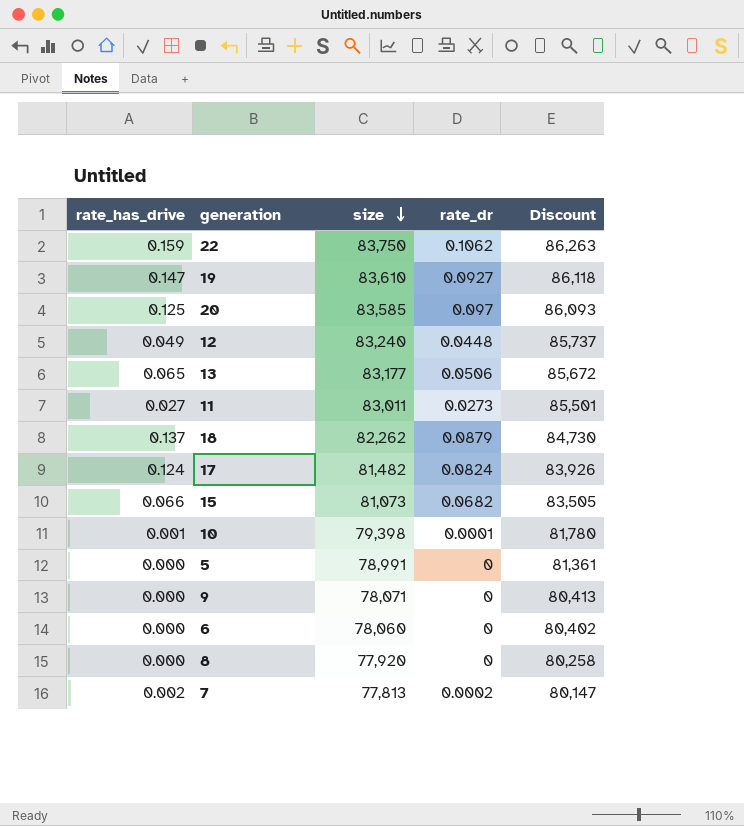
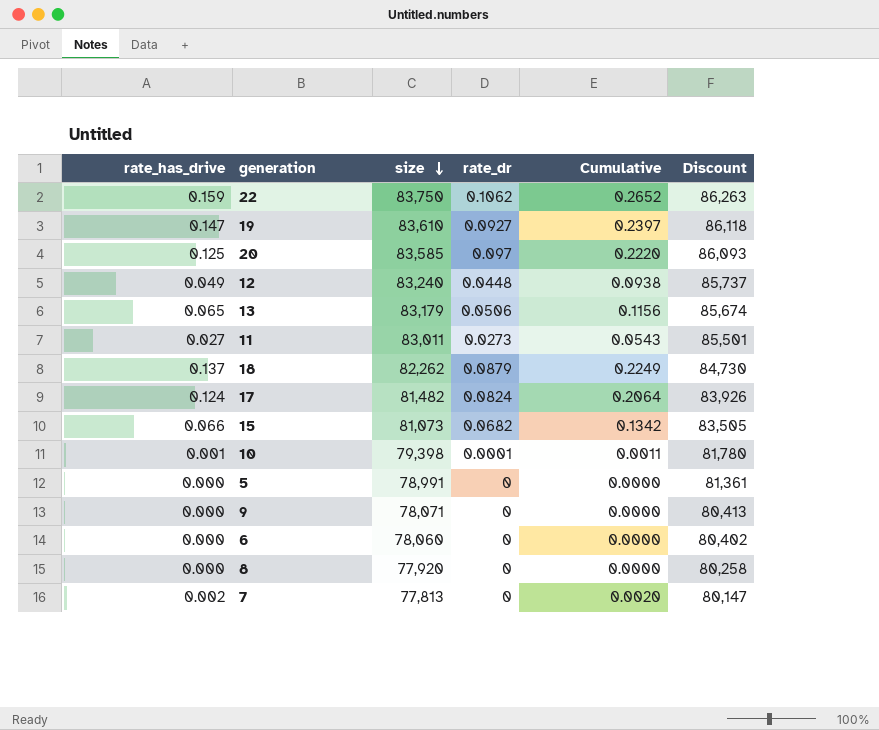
column Cumulative | formula: none -> [rate_has_drive] + [rate_dr]
13 | size: 83,177 -> 83,179
13 | Discount: 85,672 -> 85,674
7 | rate_dr: 0.0002 -> 0

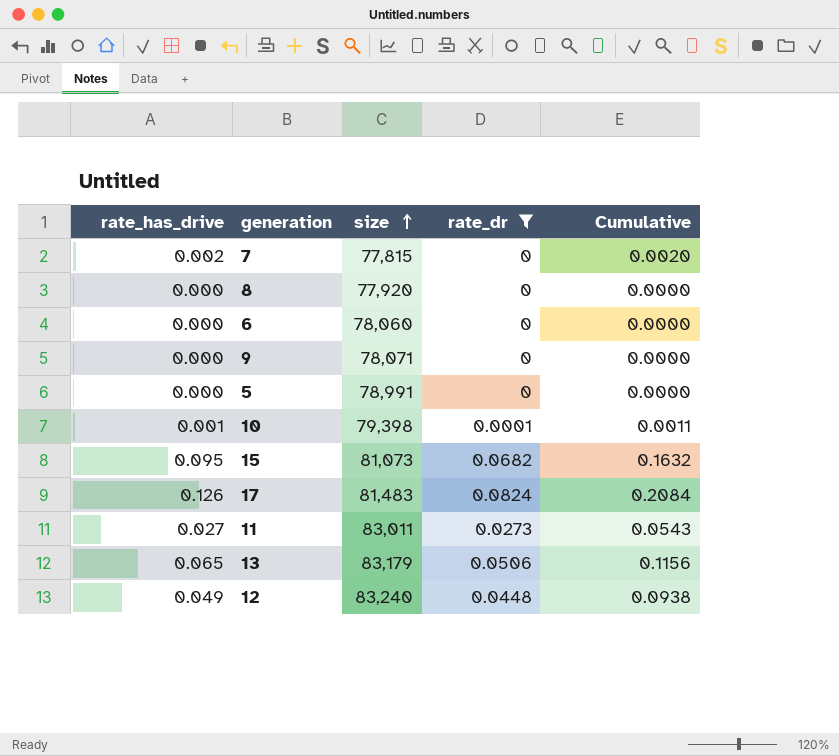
filter: none -> rate_dr <= 0.0824
row order: size descending -> size ascending
column Discount | formula: [size] * 1.03 -> none
7 | size: 77,813 -> 77,815
15 | rate_has_drive: 0.066 -> 0.095
15 | Cumulative: 0.1342 -> 0.1632
17 | rate_has_drive: 0.124 -> 0.126
17 | size: 81,482 -> 81,483
17 | Cumulative: 0.2064 -> 0.2084

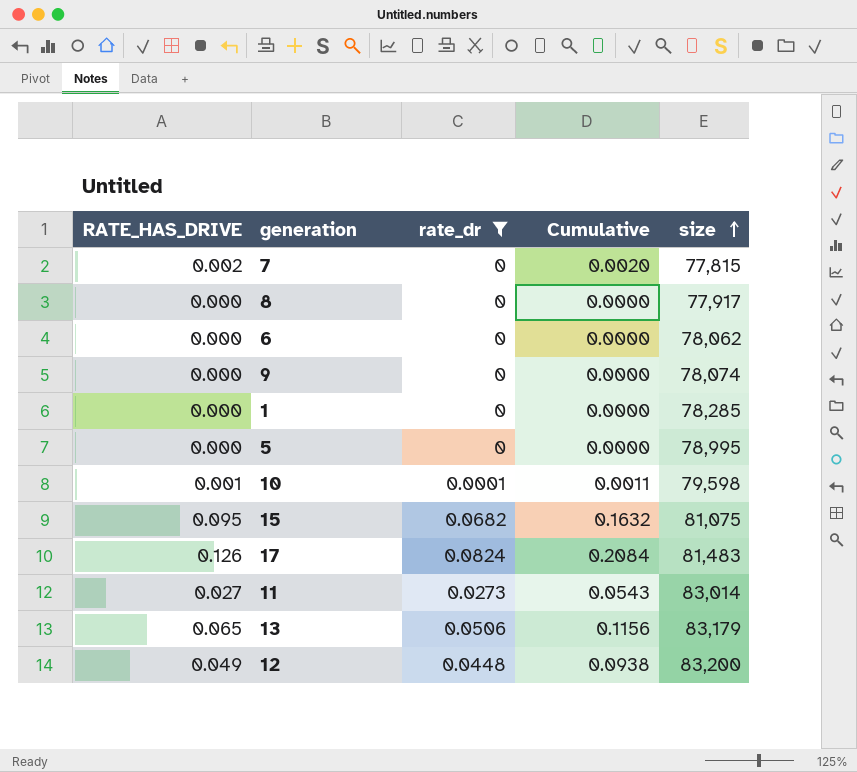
column name: rate_has_drive -> RATE_HAS_DRIVE
column size | position: 3 -> 5
8 | size: 77,920 -> 77,917
6 | size: 78,060 -> 78,062
9 | size: 78,071 -> 78,074
row 1: none -> 0.000 | 0 | 0.0000 | 78,285
5 | size: 78,991 -> 78,995
10 | size: 79,398 -> 79,598
15 | size: 81,073 -> 81,075
11 | size: 83,011 -> 83,014
12 | size: 83,240 -> 83,200

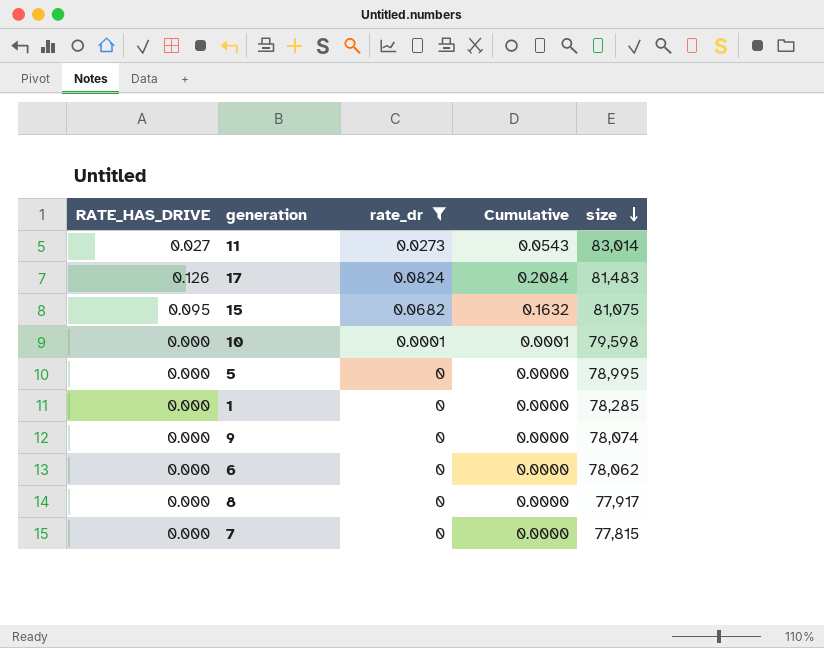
row order: size ascending -> size descending
row 13: 0.065 | 0.0506 | 0.1156 | 83,179 -> none
row 12: 0.049 | 0.0448 | 0.0938 | 83,200 -> none
10 | RATE_HAS_DRIVE: 0.001 -> 0.000
10 | Cumulative: 0.0011 -> 0.0001
7 | RATE_HAS_DRIVE: 0.002 -> 0.000
7 | Cumulative: 0.0020 -> 0.0000

